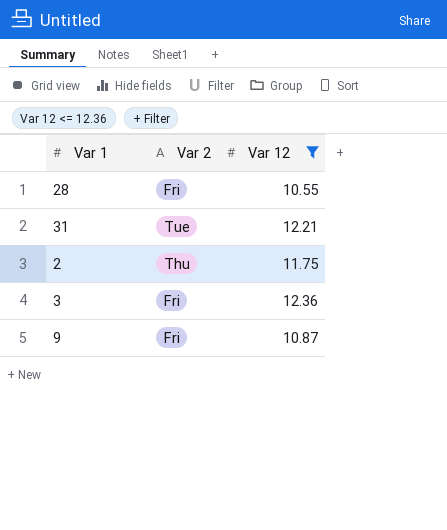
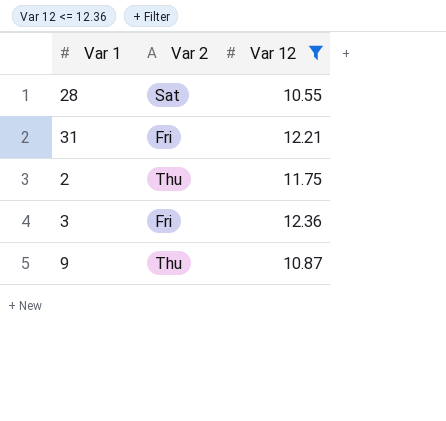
28 | Var 2: Fri -> Sat
31 | Var 2: Tue -> Fri
9 | Var 2: Fri -> Thu

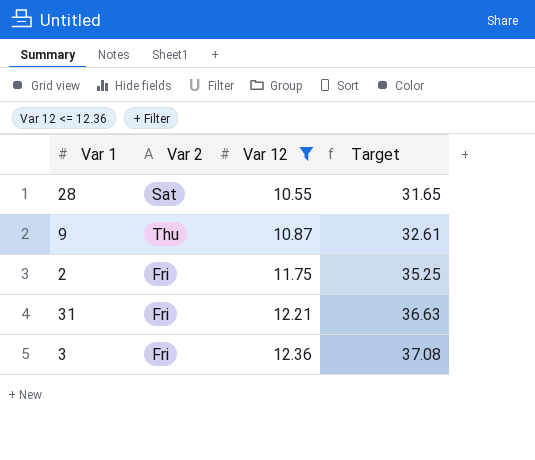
row order: none -> Var 12 ascending
column Target | formula: none -> [Var 12] * 3
2 | Var 2: Thu -> Fri

